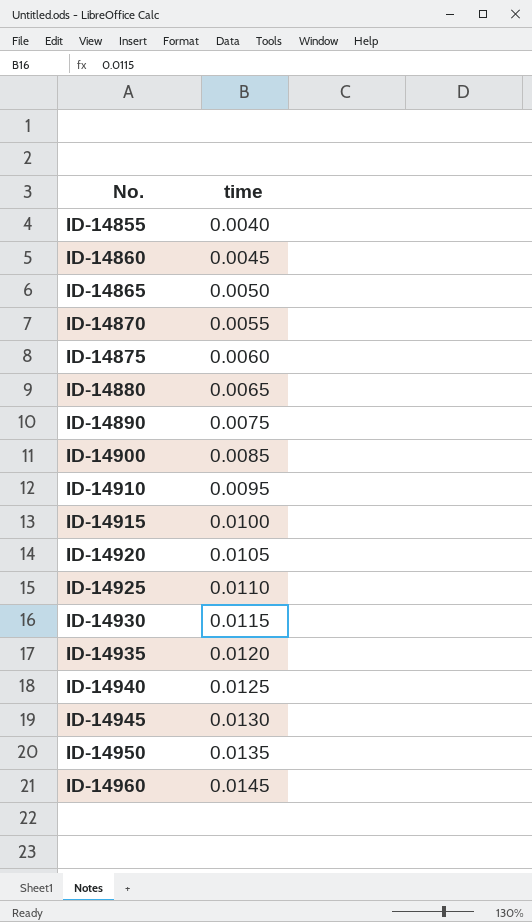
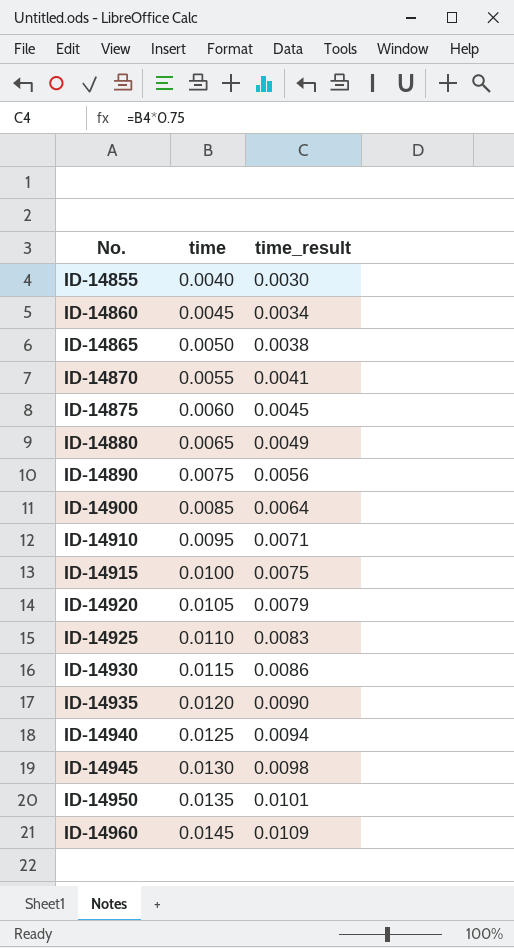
column time_result | formula: none -> [time] * 0.75

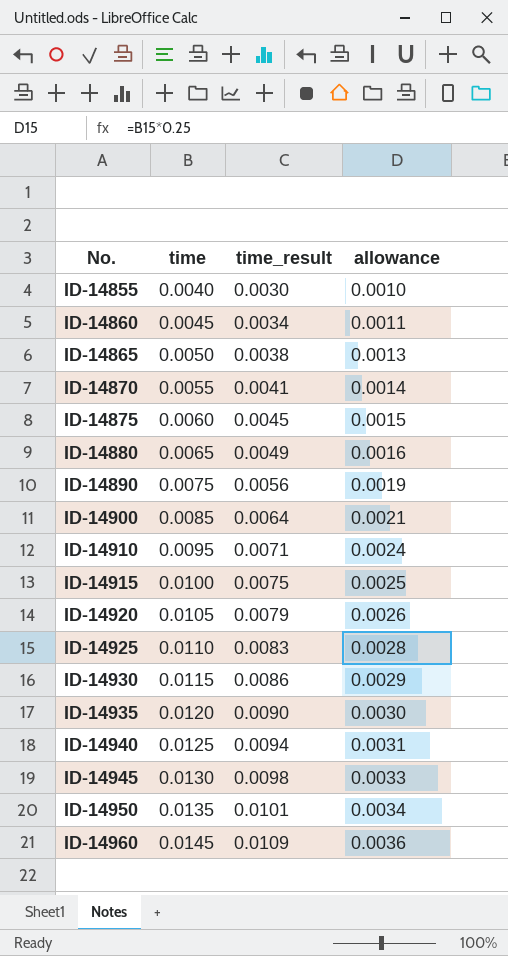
column allowance | formula: none -> [time] * 0.25

